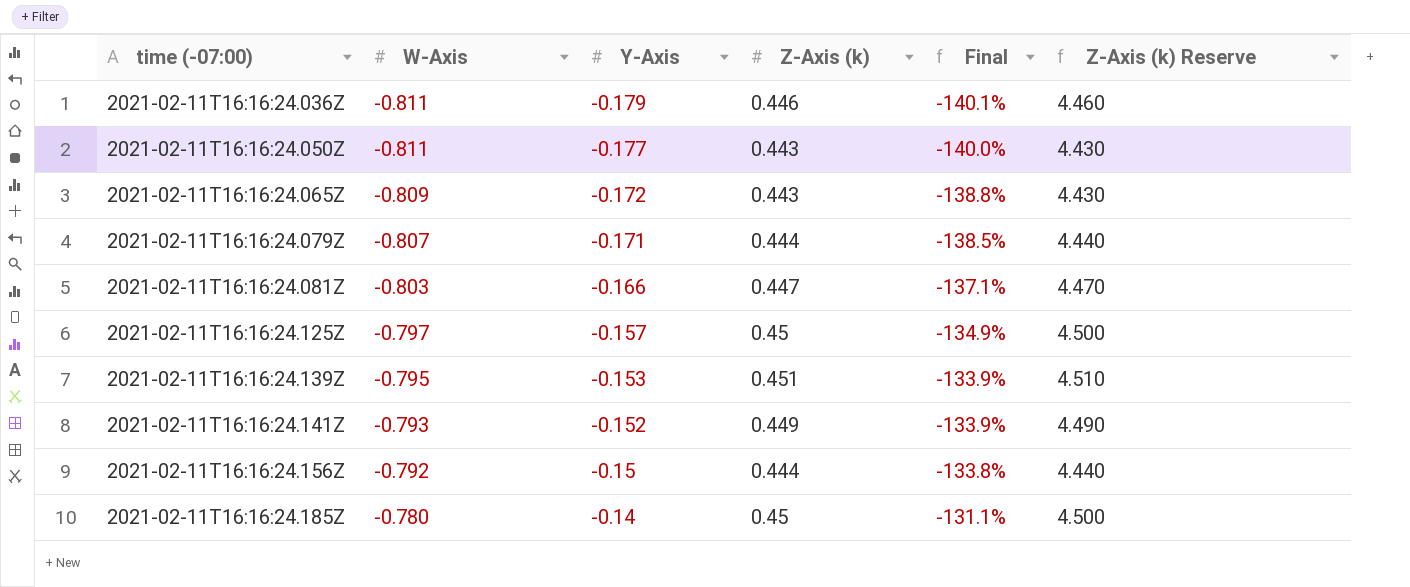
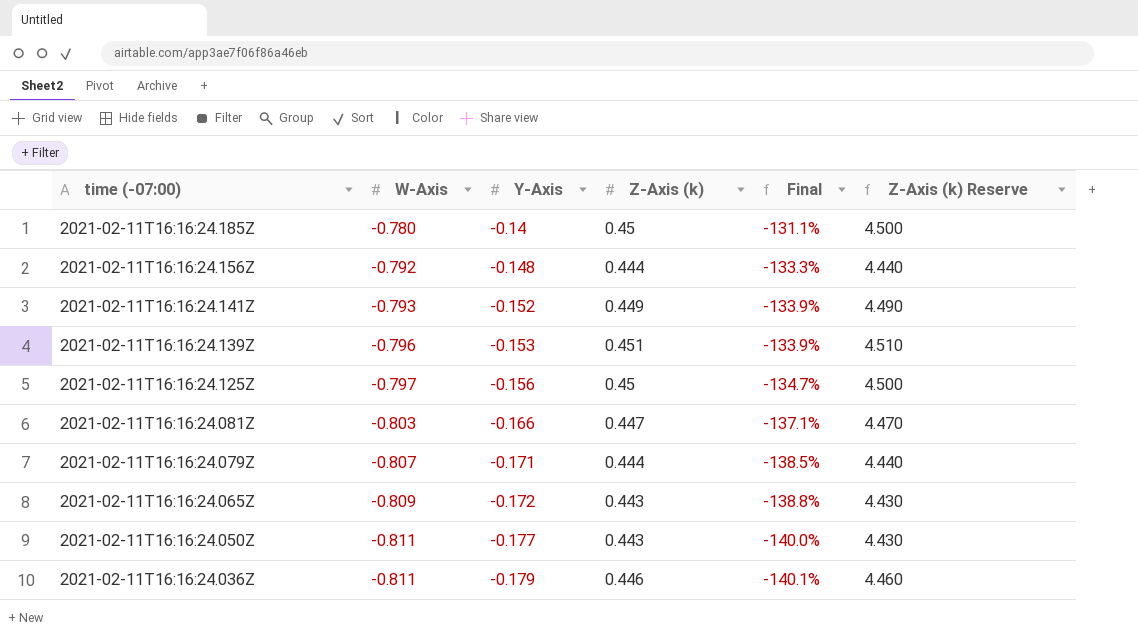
row order: time (-07:00) ascending -> time (-07:00) descending
2021-02-11T16:16:24.156Z | Y-Axis: -0.15 -> -0.148
2021-02-11T16:16:24.156Z | Final: -133.8% -> -133.3%
2021-02-11T16:16:24.139Z | W-Axis: -0.795 -> -0.796
2021-02-11T16:16:24.125Z | Y-Axis: -0.157 -> -0.156
2021-02-11T16:16:24.125Z | Final: -134.9% -> -134.7%

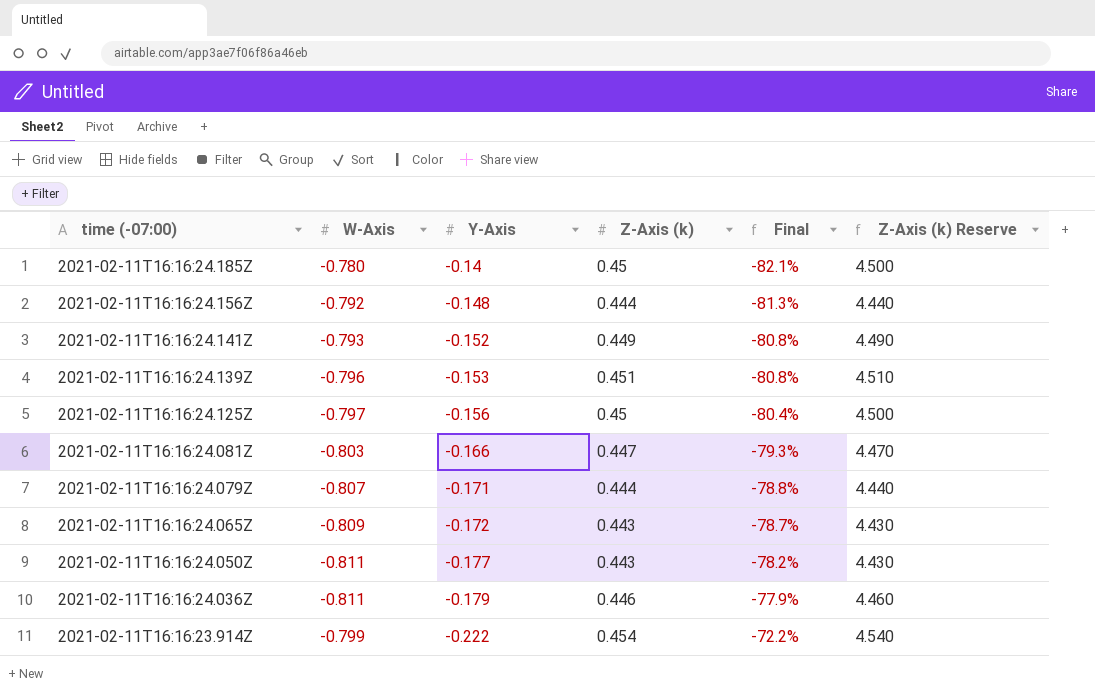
column Final | formula: ([Y-Axis] - [Z-Axis (k)]) / [Z-Axis (k)] -> ([Y-Axis] - [W-Axis]) / [W-Axis]
row 2021-02-11T16:16:23.914Z: none -> -0.799 | -0.222 | 0.454 | -72.2% | 4.540

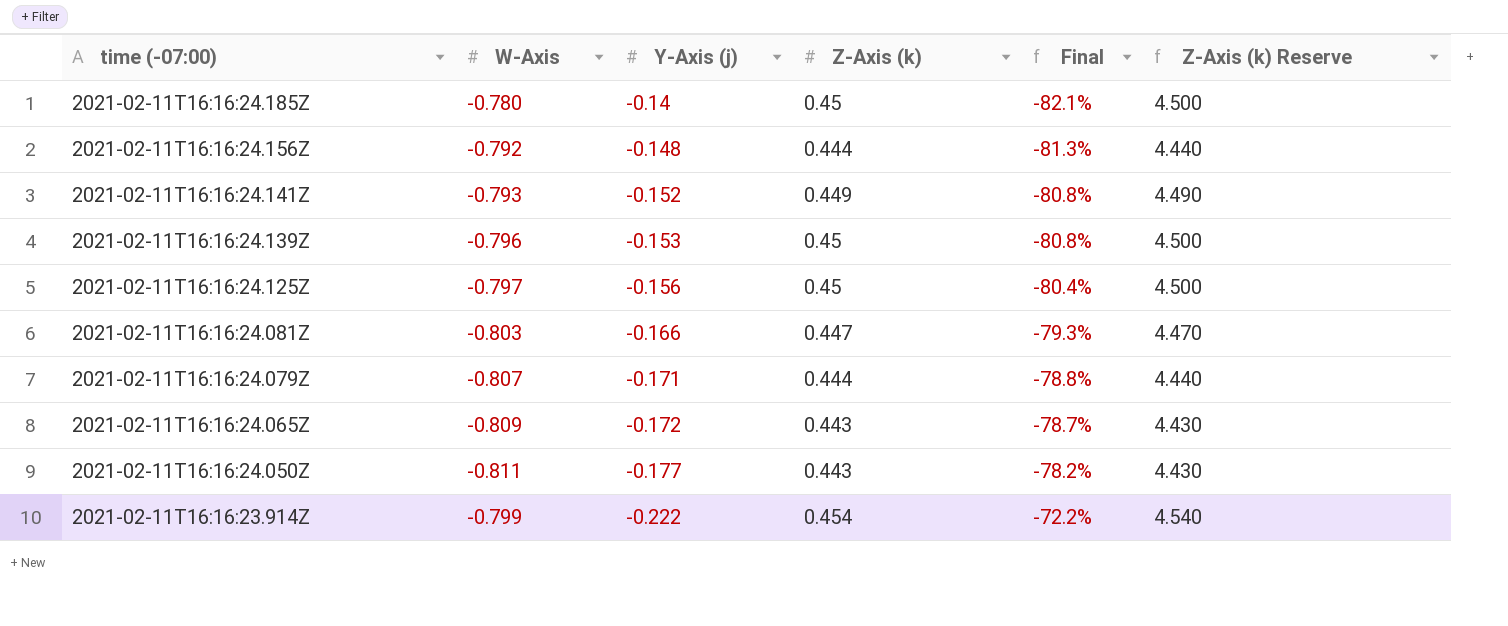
column name: Y-Axis -> Y-Axis (j)
row 2021-02-11T16:16:24.036Z: -0.811 | -0.179 | 0.446 | -77.9% | 4.460 -> none
2021-02-11T16:16:24.139Z | Z-Axis (k): 0.451 -> 0.45
2021-02-11T16:16:24.139Z | Z-Axis (k) Reserve: 4.510 -> 4.500

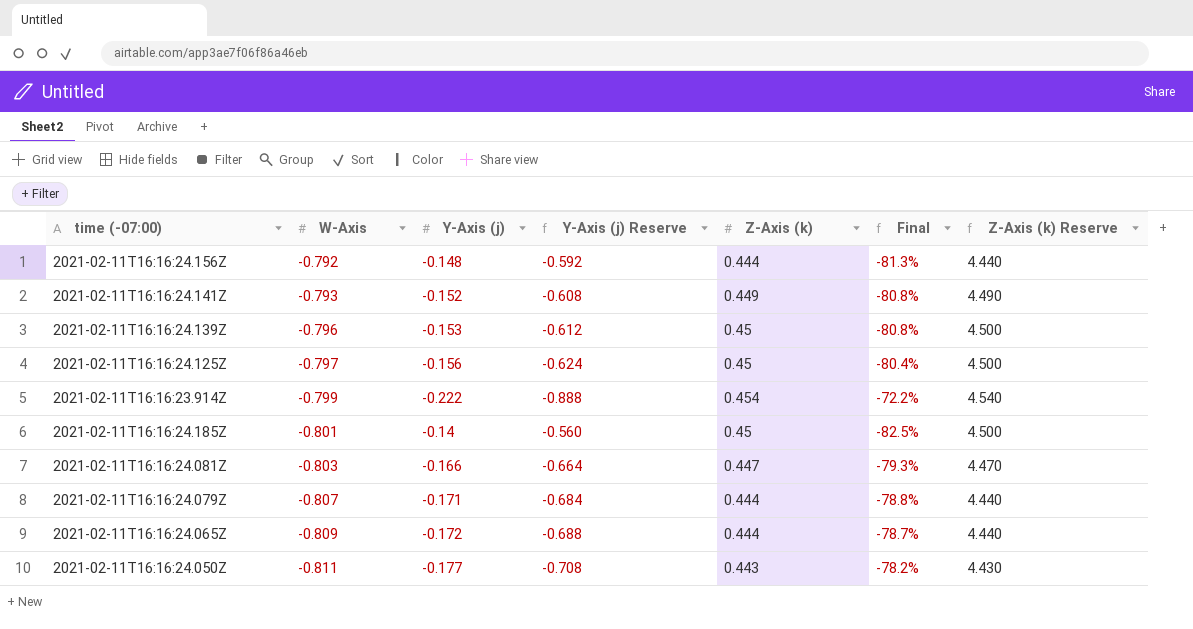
row order: time (-07:00) descending -> W-Axis descending
column Y-Axis (j) Reserve | formula: none -> [Y-Axis (j)] * 4
2021-02-11T16:16:24.185Z | W-Axis: -0.780 -> -0.801
2021-02-11T16:16:24.185Z | Final: -82.1% -> -82.5%
2021-02-11T16:16:24.065Z | Z-Axis (k): 0.443 -> 0.444
2021-02-11T16:16:24.065Z | Z-Axis (k) Reserve: 4.430 -> 4.440

